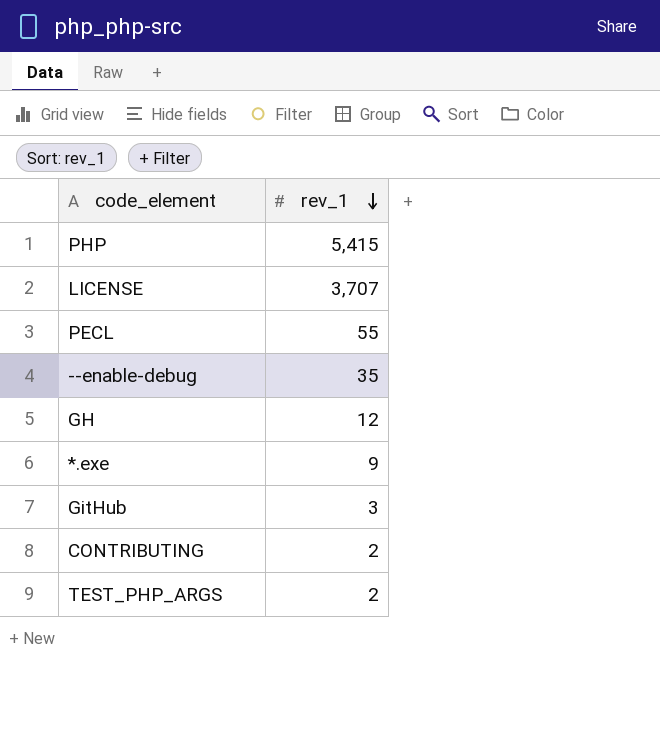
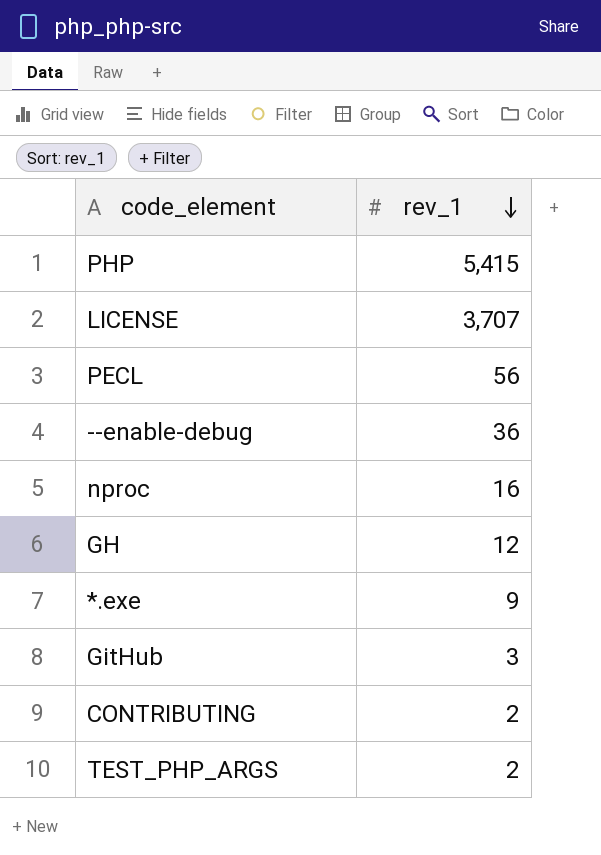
PECL | rev_1: 55 -> 56
--enable-debug | rev_1: 35 -> 36
row nproc: none -> 16

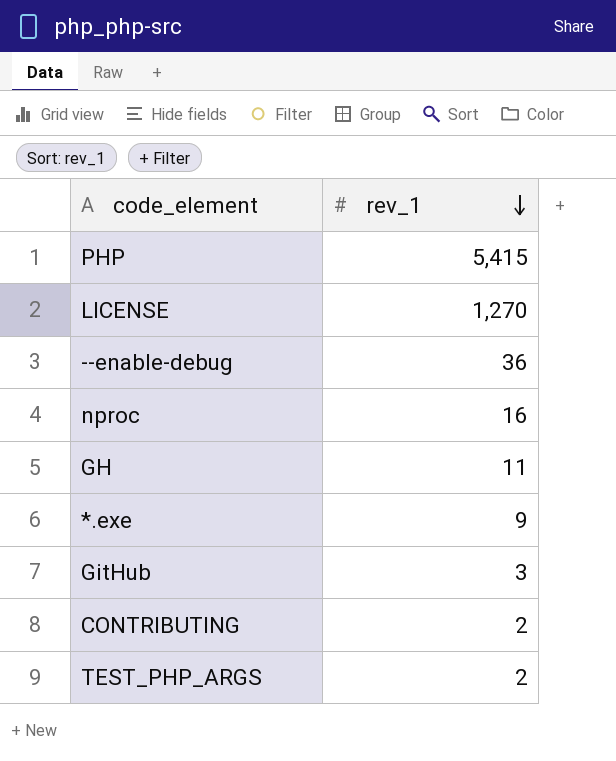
row PECL: 56 -> none
LICENSE | rev_1: 3,707 -> 1,270
GH | rev_1: 12 -> 11

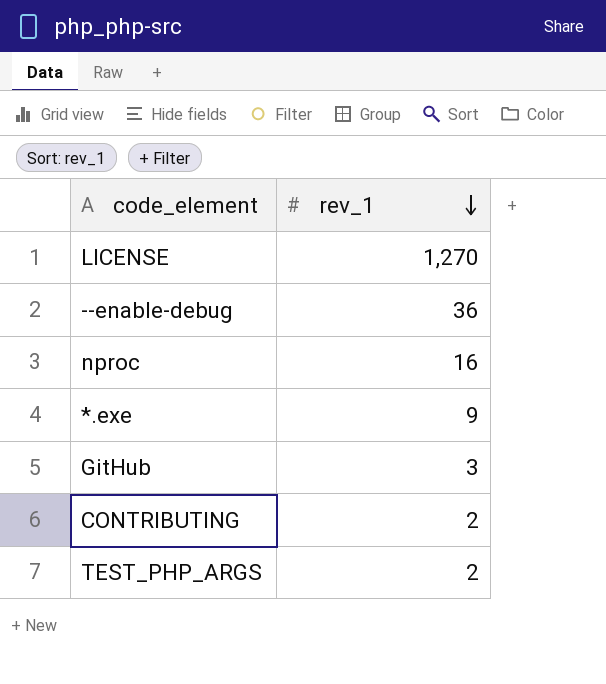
row PHP: 5,415 -> none
row GH: 11 -> none

